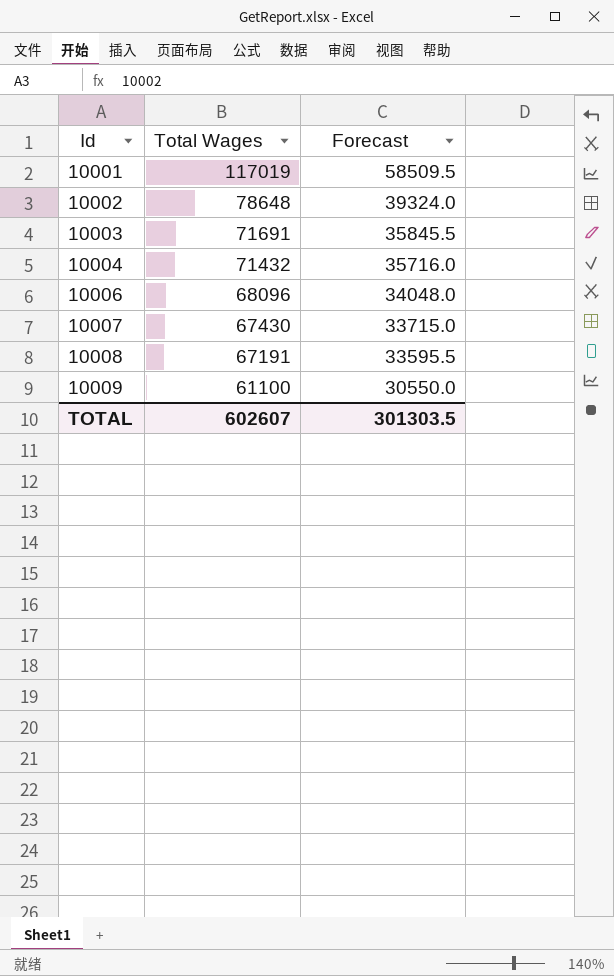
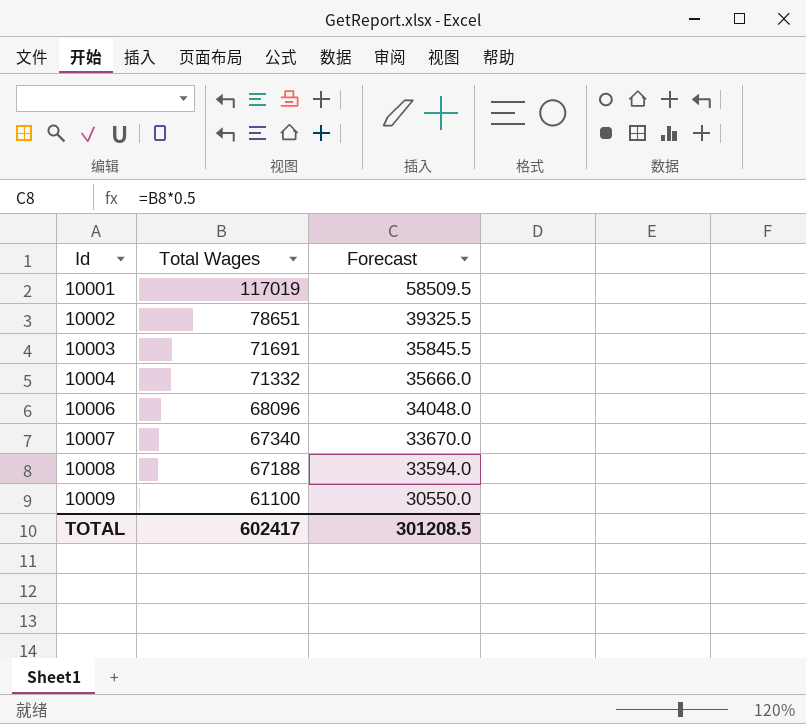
10002 | Total Wages: 78648 -> 78651
10002 | Forecast: 39324.0 -> 39325.5
10004 | Total Wages: 71432 -> 71332
10004 | Forecast: 35716.0 -> 35666.0
10007 | Total Wages: 67430 -> 67340
10007 | Forecast: 33715.0 -> 33670.0
10008 | Total Wages: 67191 -> 67188
10008 | Forecast: 33595.5 -> 33594.0
TOTAL | Total Wages: 602607 -> 602417
TOTAL | Forecast: 301303.5 -> 301208.5

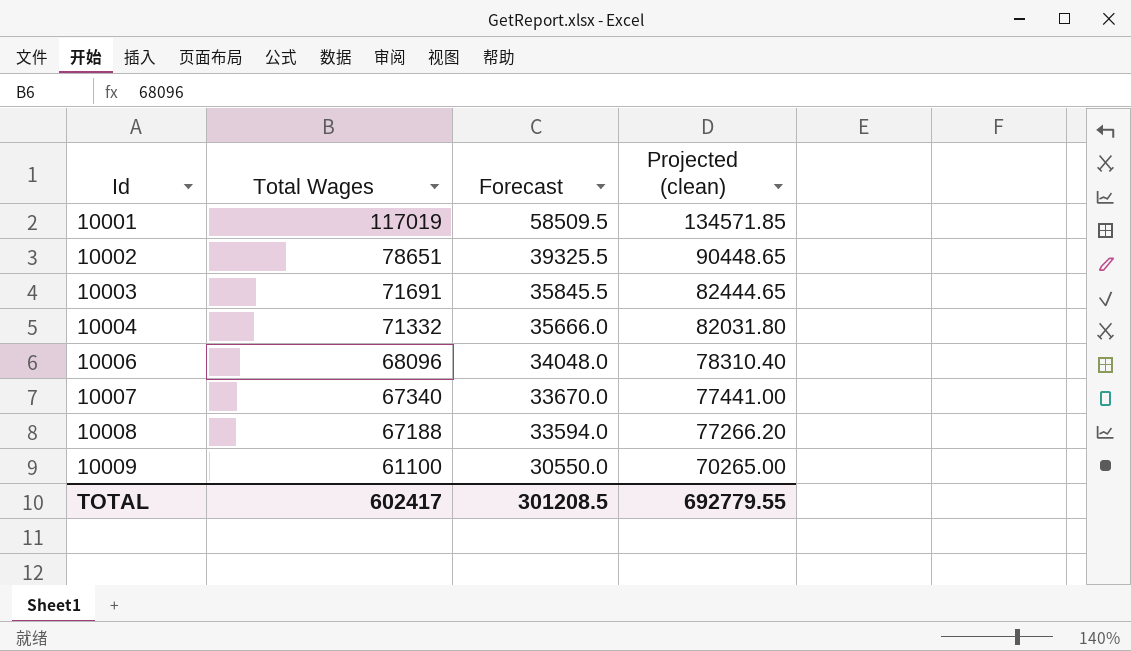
column Projected (clean) | formula: none -> [Total Wages] * 1.15

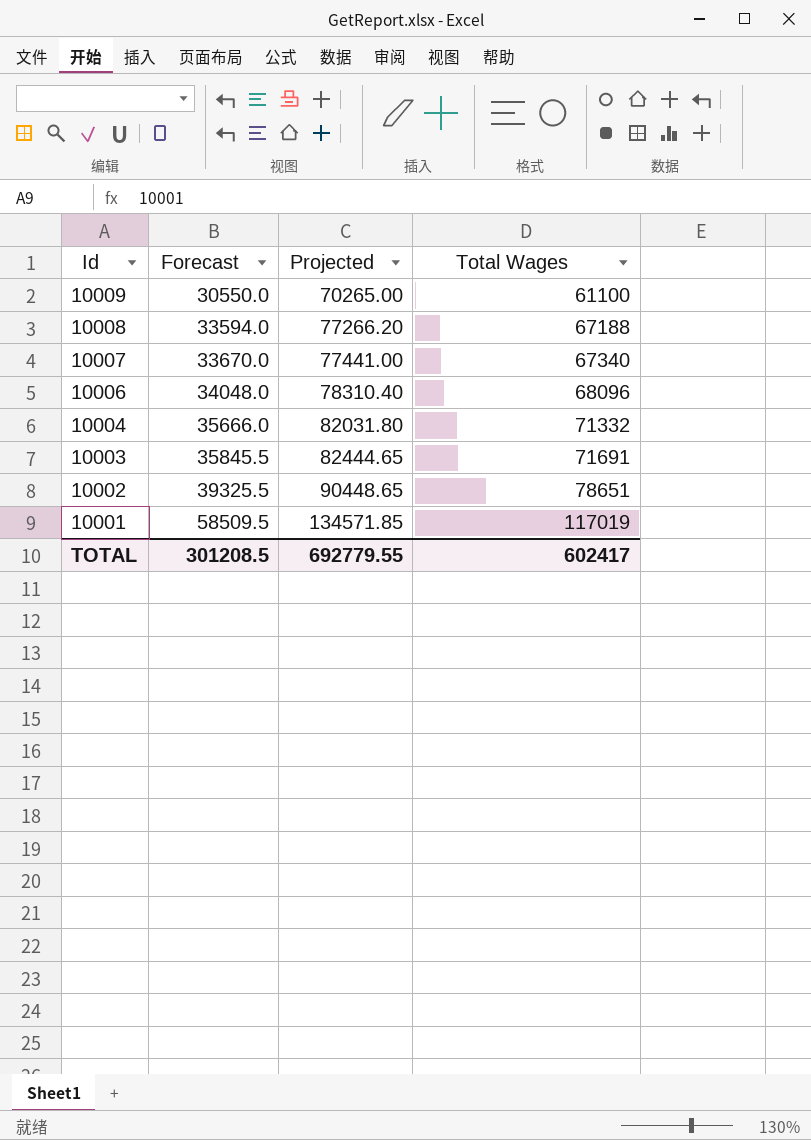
row order: Id ascending -> Id descending
column name: Projected (clean) -> Projected
column Total Wages | position: 2 -> 4

